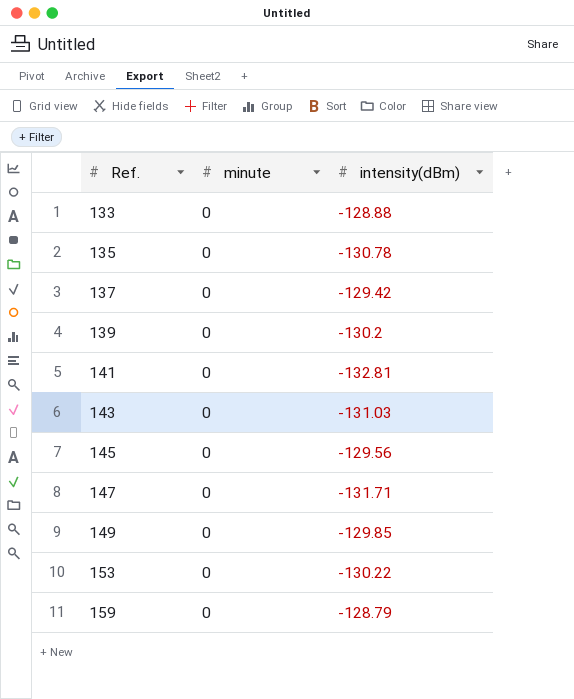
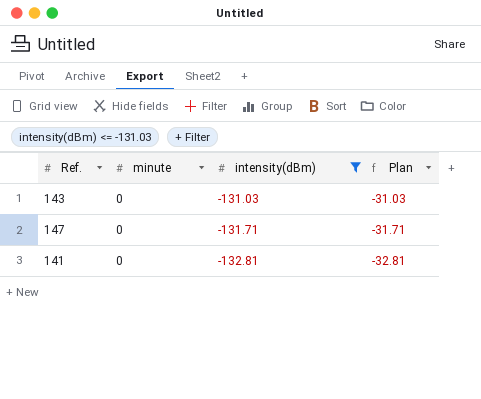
filter: none -> intensity(dBm) <= -131.03
row order: Ref. ascending -> intensity(dBm) descending
column Plan | formula: none -> [intensity(dBm)] + 100

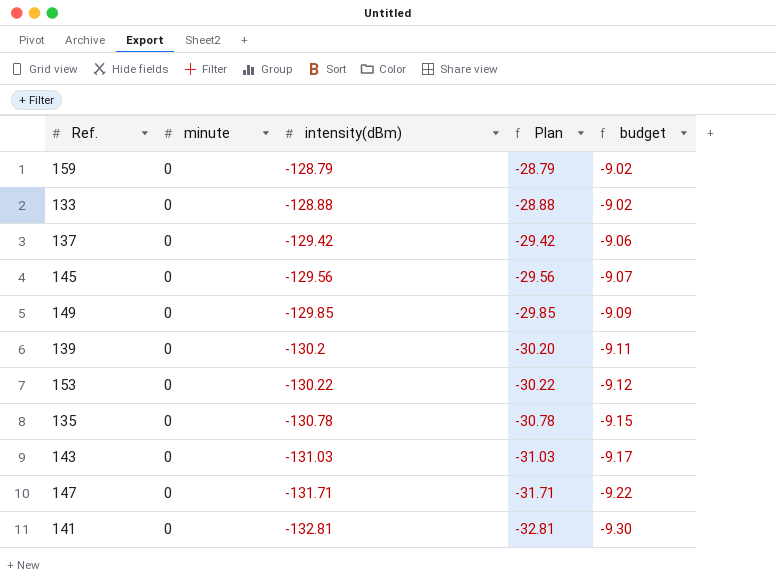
filter: intensity(dBm) <= -131.03 -> none
column budget | formula: none -> [intensity(dBm)] * 0.07

